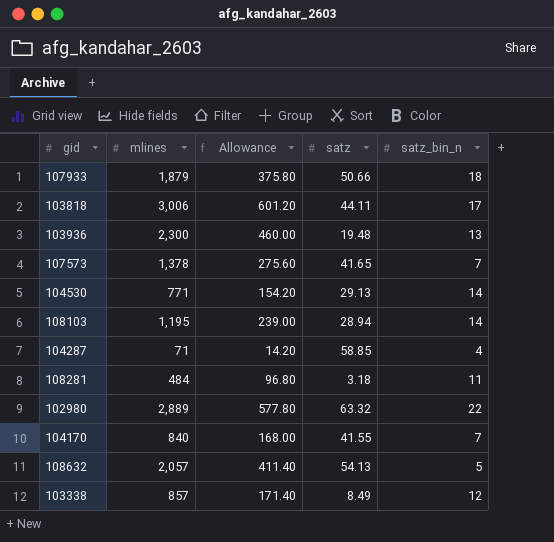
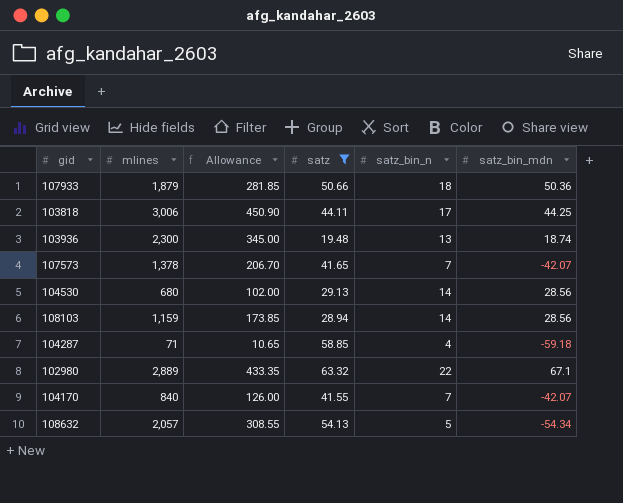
filter: none -> satz >= 19.48
column Allowance | formula: [mlines] * 0.2 -> [mlines] * 0.15
column satz_bin_mdn | position: none -> 6
104530 | mlines: 771 -> 680
108103 | mlines: 1,195 -> 1,159

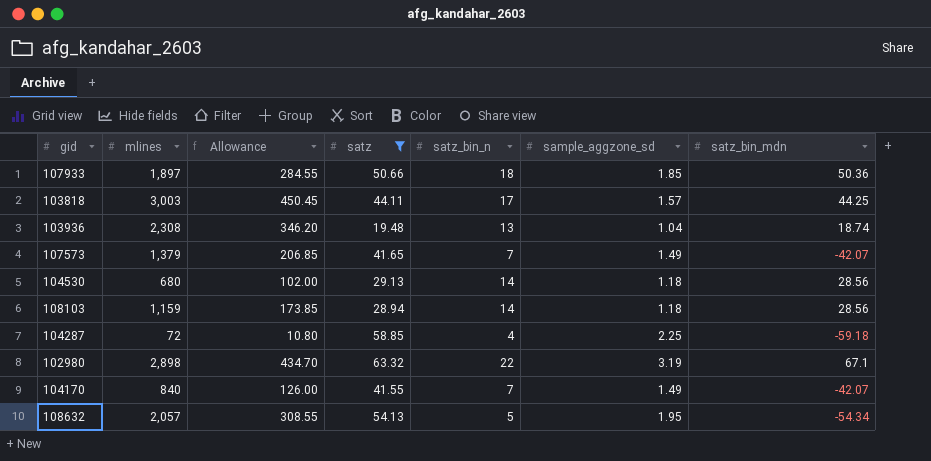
column sample_aggzone_sd | position: none -> 6
107933 | mlines: 1,879 -> 1,897
107933 | Allowance: 281.85 -> 284.55
103818 | mlines: 3,006 -> 3,003
103818 | Allowance: 450.90 -> 450.45
103936 | mlines: 2,300 -> 2,308
103936 | Allowance: 345.00 -> 346.20
107573 | mlines: 1,378 -> 1,379
107573 | Allowance: 206.70 -> 206.85
104287 | mlines: 71 -> 72
104287 | Allowance: 10.65 -> 10.80
102980 | mlines: 2,889 -> 2,898
102980 | Allowance: 433.35 -> 434.70

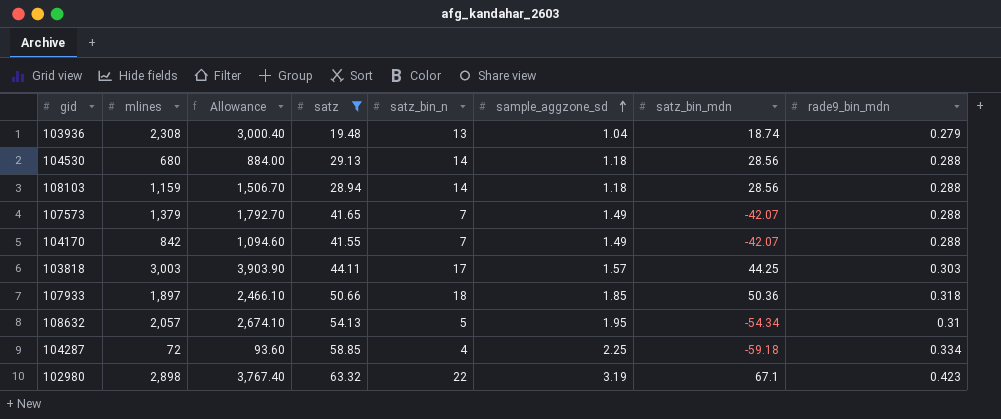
row order: none -> sample_aggzone_sd ascending
column Allowance | formula: [mlines] * 0.15 -> [mlines] * 1.3
column rade9_bin_mdn | position: none -> 8
104170 | mlines: 840 -> 842

